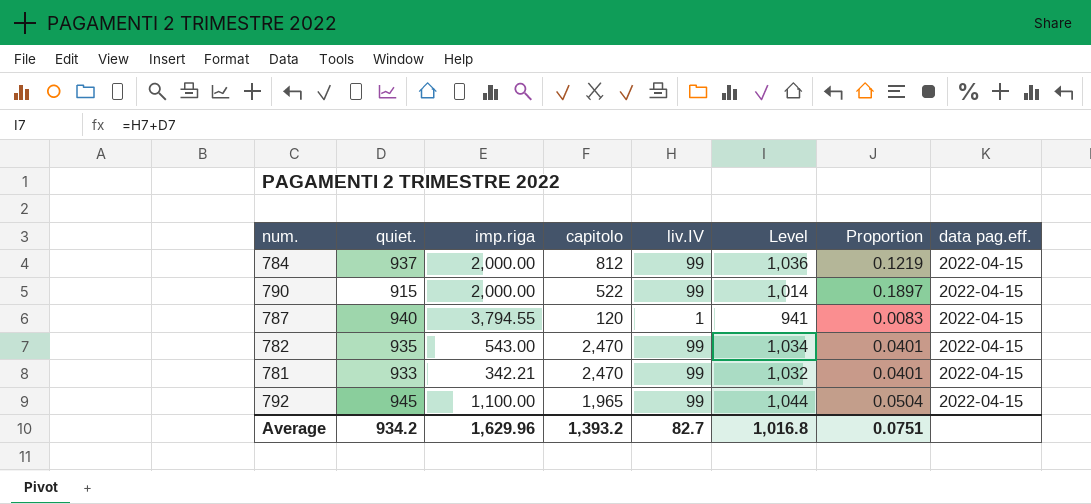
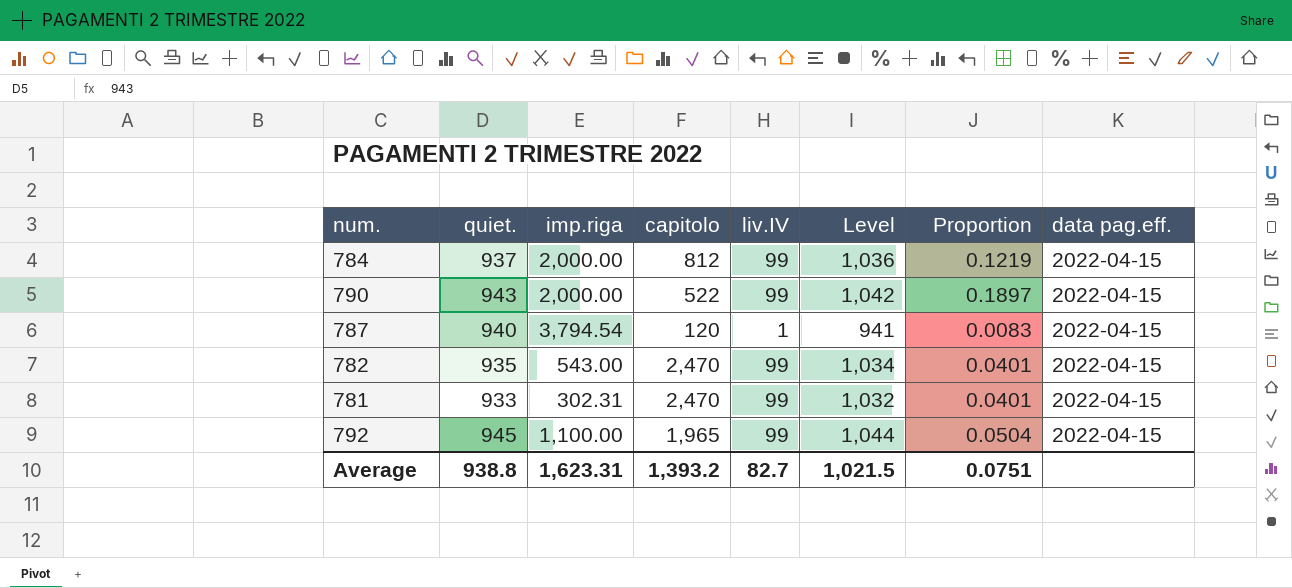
790 | quiet.: 915 -> 943
790 | Level: 1,014 -> 1,042
787 | imp.riga: 3,794.55 -> 3,794.54
781 | imp.riga: 342.21 -> 302.31
Average | quiet.: 934.2 -> 938.8
Average | imp.riga: 1,629.96 -> 1,623.31
Average | Level: 1,016.8 -> 1,021.5

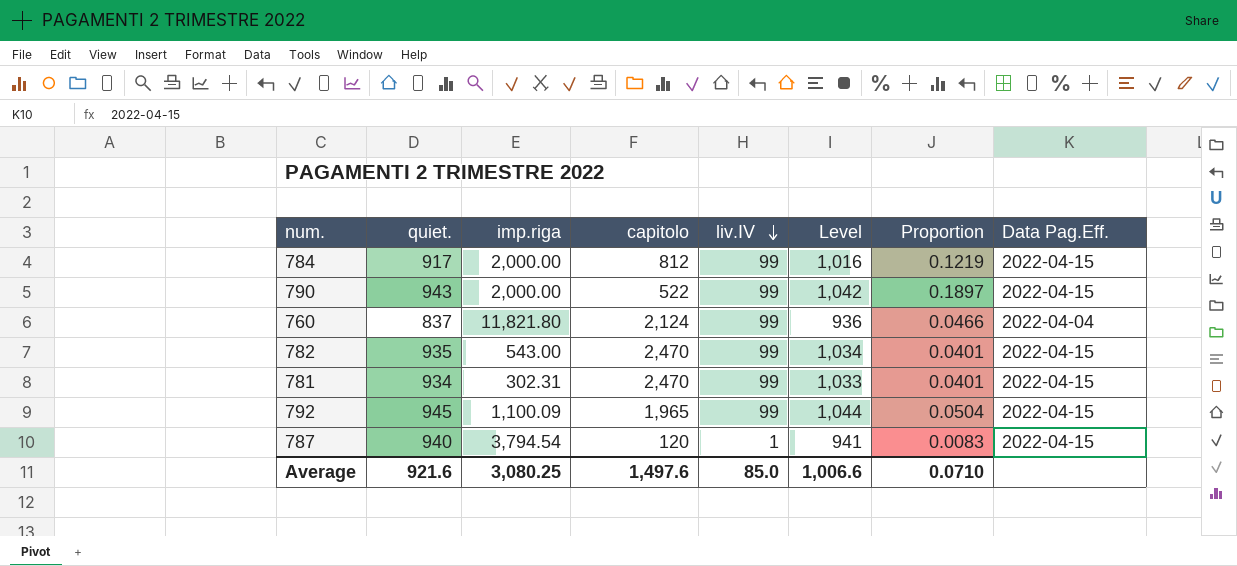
row order: none -> liv.IV descending
column name: data pag.eff. -> Data Pag.Eff.
784 | quiet.: 937 -> 917
784 | Level: 1,036 -> 1,016
row 760: none -> 837 | 11,821.80 | 2,124 | 99 | 936 | 0.0466 | 2022-04-04
781 | quiet.: 933 -> 934
781 | Level: 1,032 -> 1,033
792 | imp.riga: 1,100.00 -> 1,100.09
Average | quiet.: 938.8 -> 921.6
Average | imp.riga: 1,623.31 -> 3,080.25
Average | capitolo: 1,393.2 -> 1,497.6
Average | liv.IV: 82.7 -> 85.0
Average | Level: 1,021.5 -> 1,006.6
Average | Proportion: 0.0751 -> 0.0710

